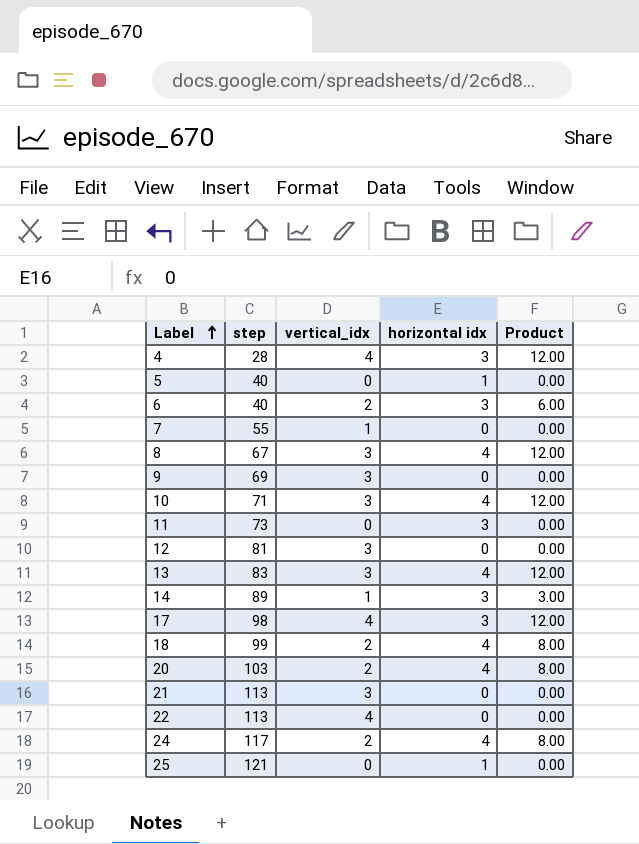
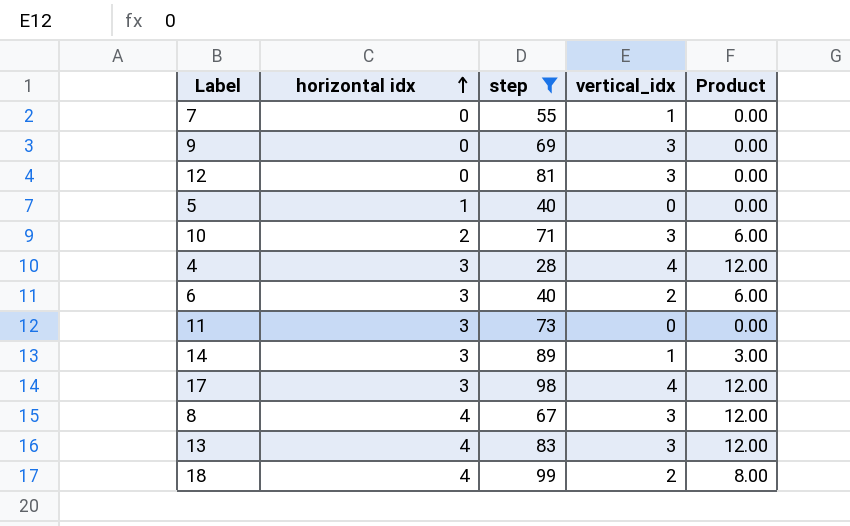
filter: none -> step <= 99
row order: Label ascending -> horizontal idx ascending
column horizontal idx | position: 4 -> 2
10 | horizontal idx: 4 -> 2
10 | Product: 12.00 -> 6.00

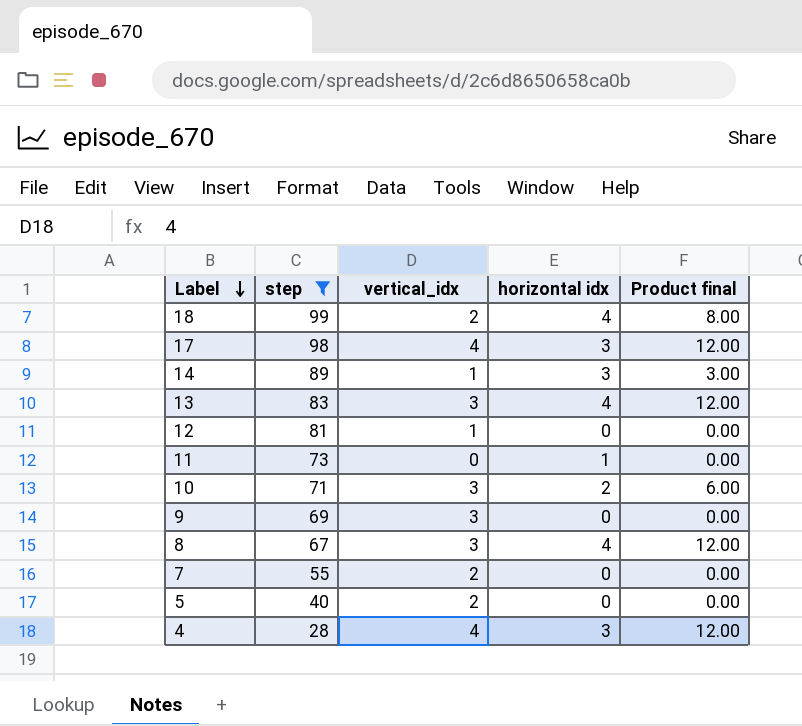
row order: horizontal idx ascending -> Label descending
column horizontal idx | position: 2 -> 4
column name: Product -> Product final
row 6: 3 | 40 | 2 | 6.00 -> none
12 | vertical_idx: 3 -> 1
11 | horizontal idx: 3 -> 1
7 | vertical_idx: 1 -> 2
5 | vertical_idx: 0 -> 2
5 | horizontal idx: 1 -> 0

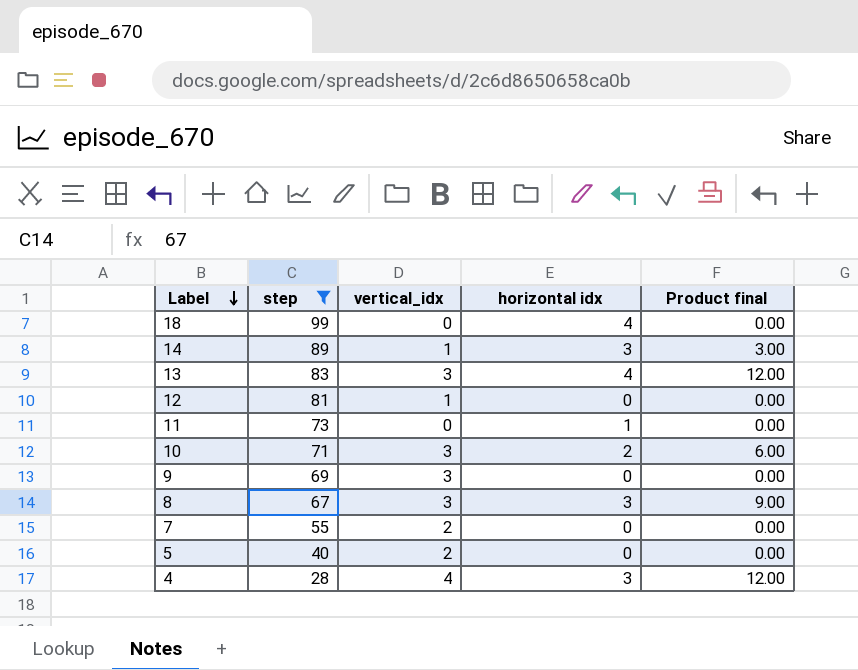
row 17: 98 | 4 | 3 | 12.00 -> none
18 | vertical_idx: 2 -> 0
18 | Product final: 8.00 -> 0.00
8 | horizontal idx: 4 -> 3
8 | Product final: 12.00 -> 9.00

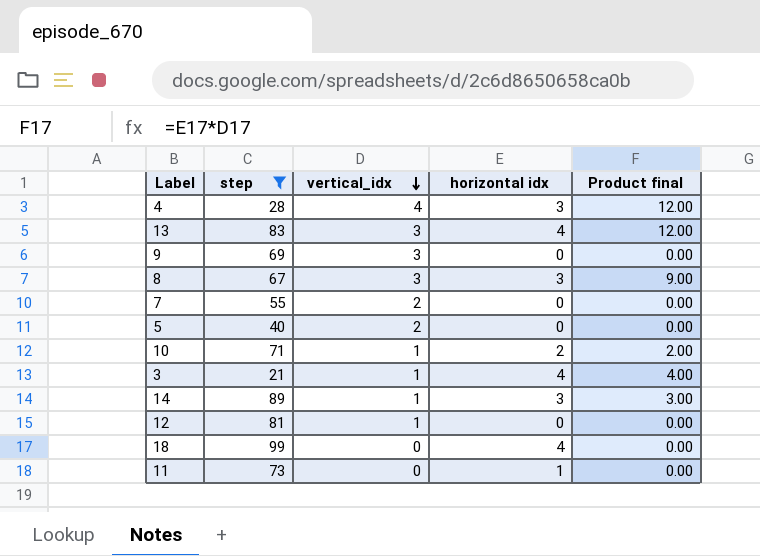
row order: Label descending -> vertical_idx descending
10 | vertical_idx: 3 -> 1
10 | Product final: 6.00 -> 2.00
row 3: none -> 21 | 1 | 4 | 4.00

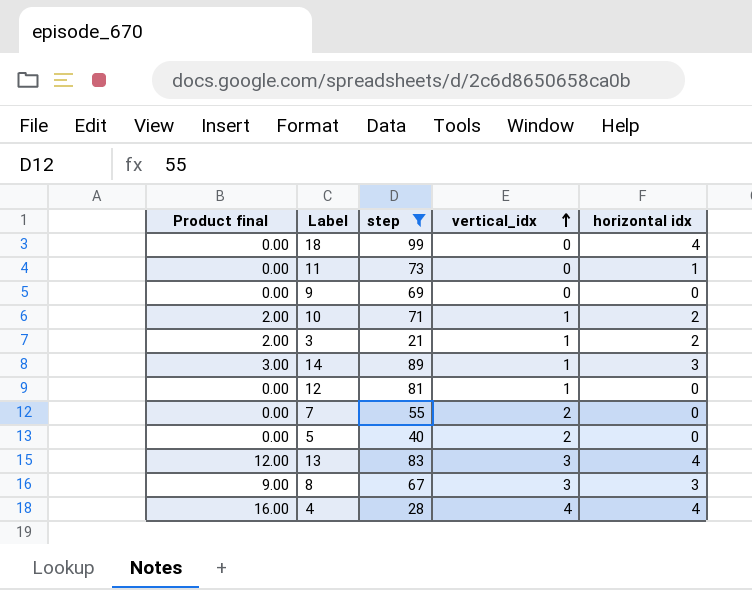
row order: vertical_idx descending -> vertical_idx ascending
column Product final | position: 5 -> 1
9 | vertical_idx: 3 -> 0
3 | Product final: 4.00 -> 2.00
3 | horizontal idx: 4 -> 2
4 | Product final: 12.00 -> 16.00
4 | horizontal idx: 3 -> 4

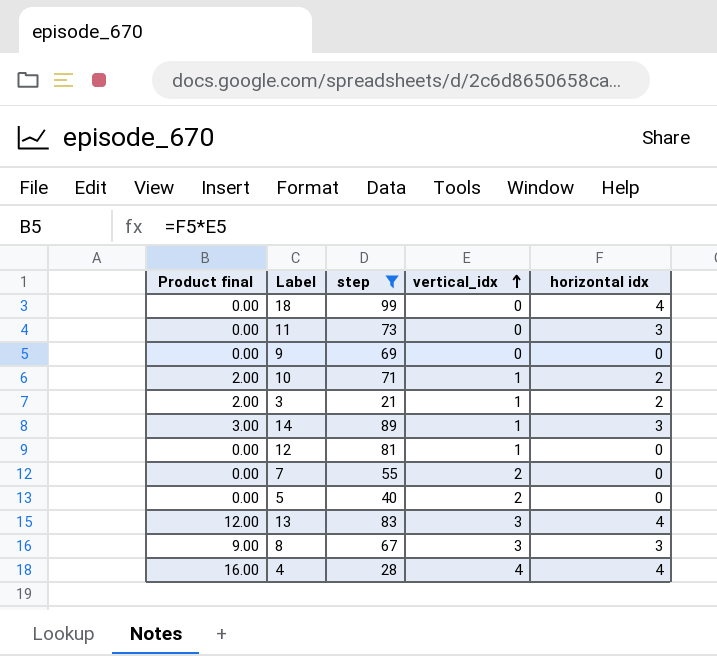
11 | horizontal idx: 1 -> 3

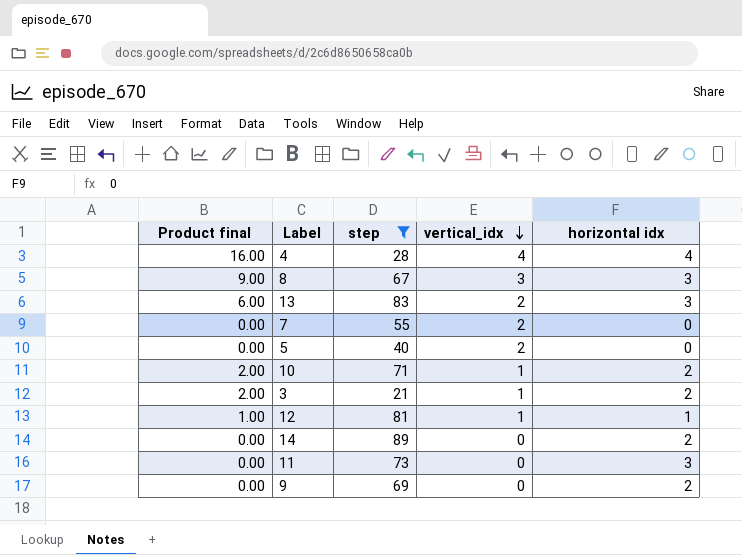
row order: vertical_idx ascending -> vertical_idx descending
row 18: 0.00 | 99 | 0 | 4 -> none
13 | Product final: 12.00 -> 6.00
13 | vertical_idx: 3 -> 2
13 | horizontal idx: 4 -> 3
12 | Product final: 0.00 -> 1.00
12 | horizontal idx: 0 -> 1
14 | Product final: 3.00 -> 0.00
14 | vertical_idx: 1 -> 0
14 | horizontal idx: 3 -> 2
9 | horizontal idx: 0 -> 2

